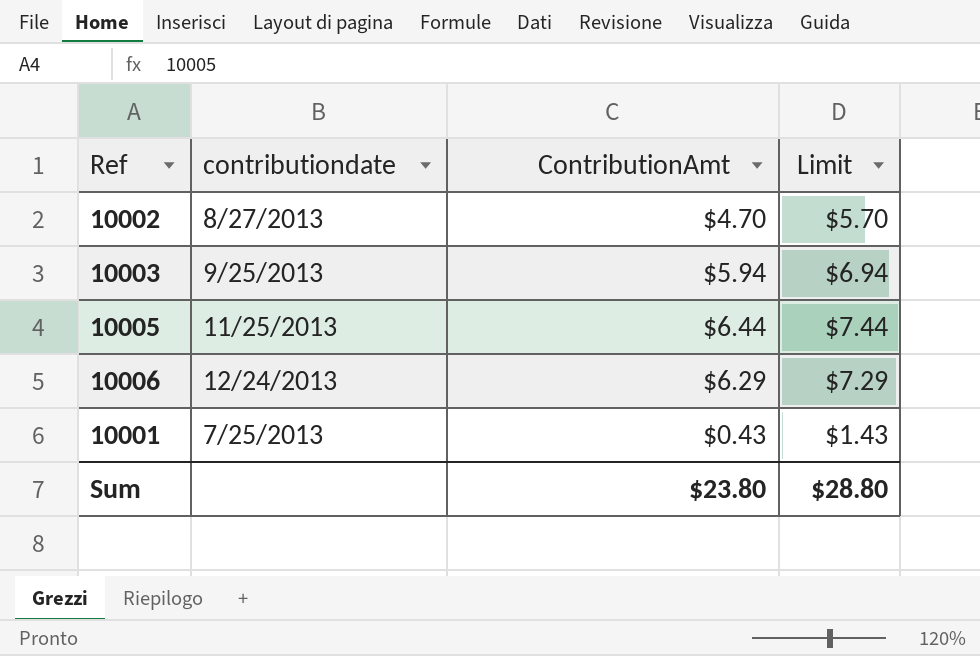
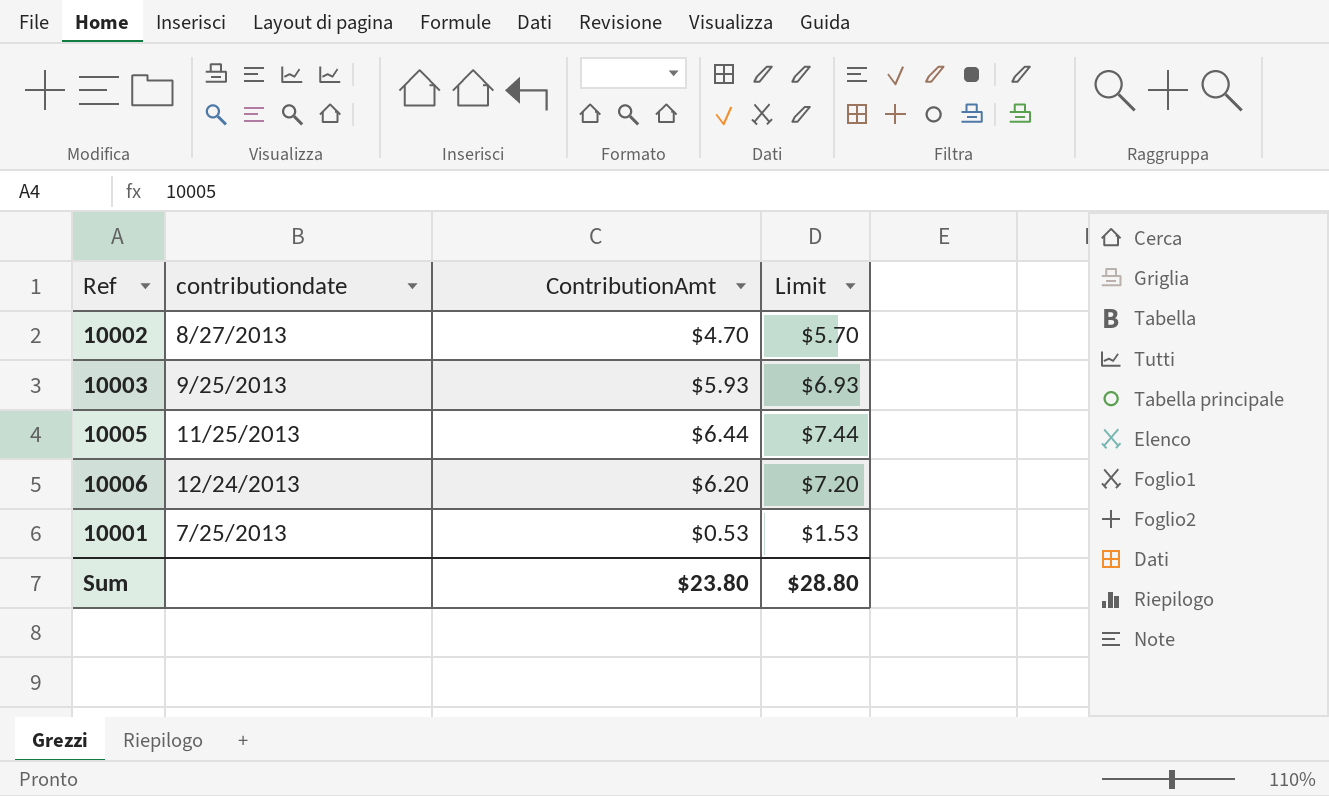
10003 | ContributionAmt: $5.94 -> $5.93
10003 | Limit: $6.94 -> $6.93
10006 | ContributionAmt: $6.29 -> $6.20
10006 | Limit: $7.29 -> $7.20
10001 | ContributionAmt: $0.43 -> $0.53
10001 | Limit: $1.43 -> $1.53

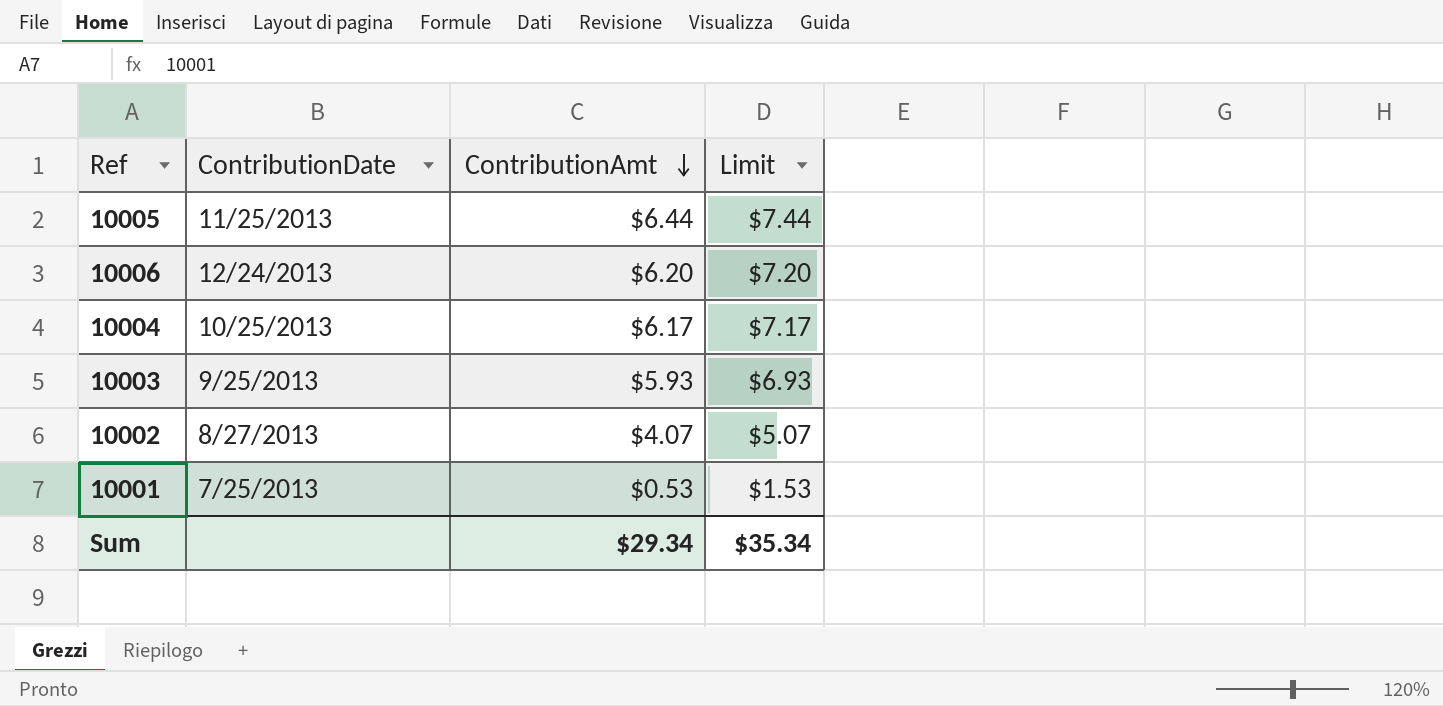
row order: none -> ContributionAmt descending
column name: contributiondate -> ContributionDate
row 10004: none -> 10/25/2013 | $6.17 | $7.17
10002 | ContributionAmt: $4.70 -> $4.07
10002 | Limit: $5.70 -> $5.07
Sum | ContributionAmt: $23.80 -> $29.34
Sum | Limit: $28.80 -> $35.34

